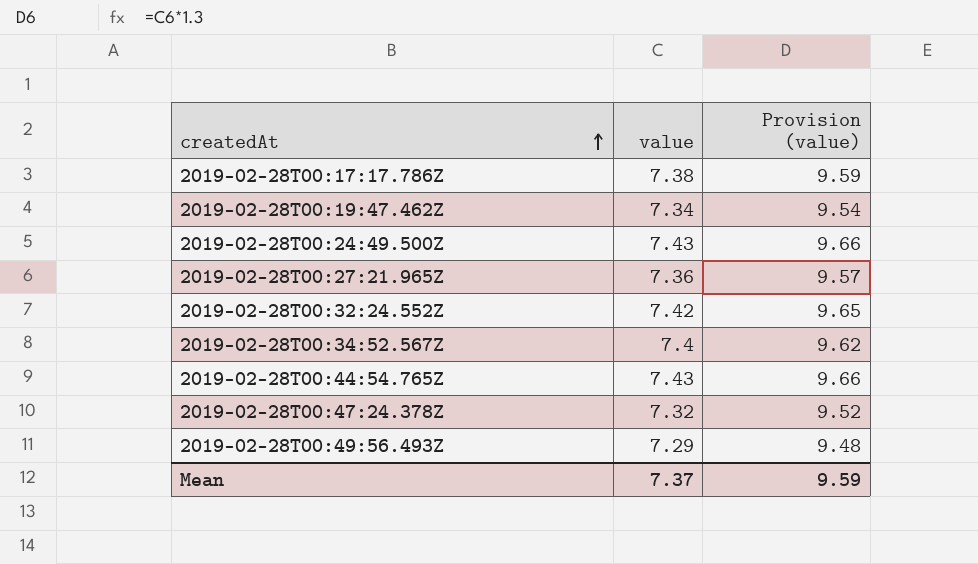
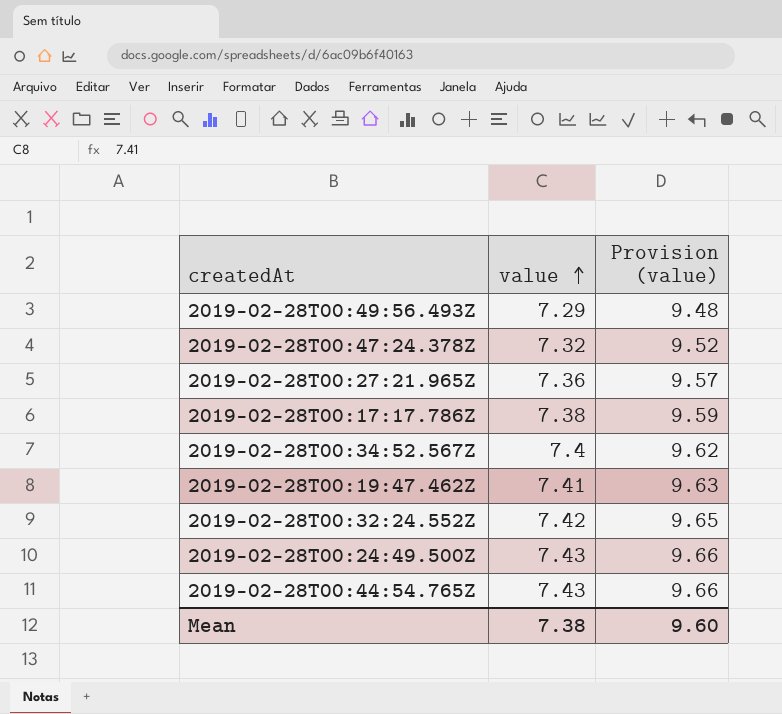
row order: createdAt ascending -> value ascending
2019-02-28T00:19:47.462Z | value: 7.34 -> 7.41
2019-02-28T00:19:47.462Z | Provision (value): 9.54 -> 9.63
Mean | value: 7.37 -> 7.38
Mean | Provision (value): 9.59 -> 9.60

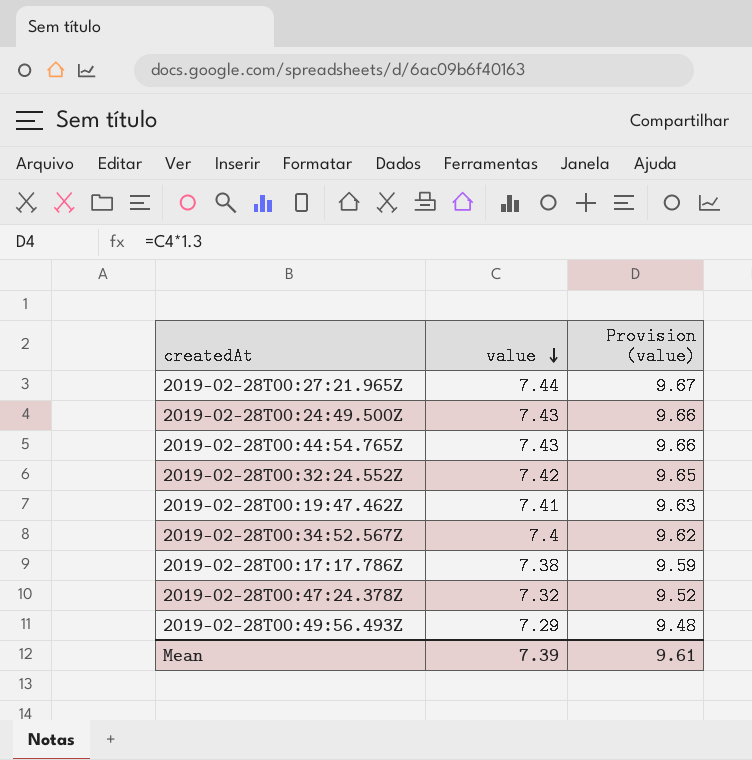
row order: value ascending -> value descending
2019-02-28T00:27:21.965Z | value: 7.36 -> 7.44
2019-02-28T00:27:21.965Z | Provision (value): 9.57 -> 9.67
Mean | value: 7.38 -> 7.39
Mean | Provision (value): 9.60 -> 9.61

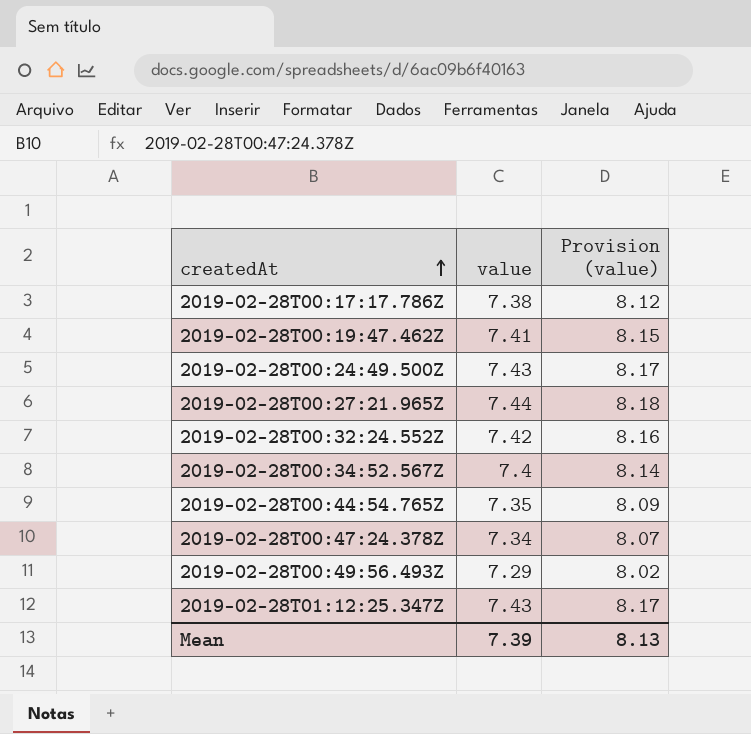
row order: value descending -> createdAt ascending
column Provision (value) | formula: [value] * 1.3 -> [value] * 1.1
2019-02-28T00:44:54.765Z | value: 7.43 -> 7.35
2019-02-28T00:47:24.378Z | value: 7.32 -> 7.34
row 2019-02-28T01:12:25.347Z: none -> 7.43 | 8.17
Mean | Provision (value): 9.61 -> 8.13

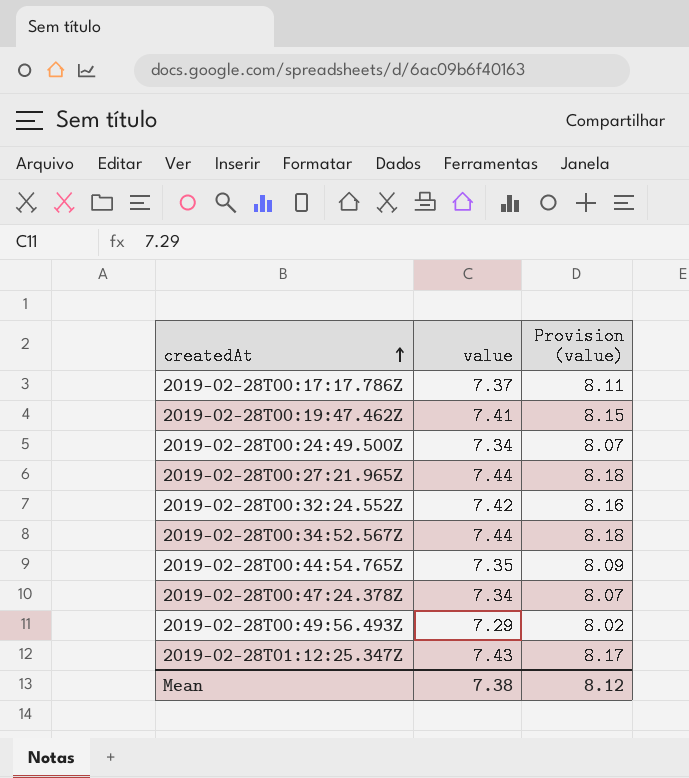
2019-02-28T00:17:17.786Z | value: 7.38 -> 7.37
2019-02-28T00:17:17.786Z | Provision (value): 8.12 -> 8.11
2019-02-28T00:24:49.500Z | value: 7.43 -> 7.34
2019-02-28T00:24:49.500Z | Provision (value): 8.17 -> 8.07
2019-02-28T00:34:52.567Z | value: 7.4 -> 7.44
2019-02-28T00:34:52.567Z | Provision (value): 8.14 -> 8.18
Mean | value: 7.39 -> 7.38
Mean | Provision (value): 8.13 -> 8.12

